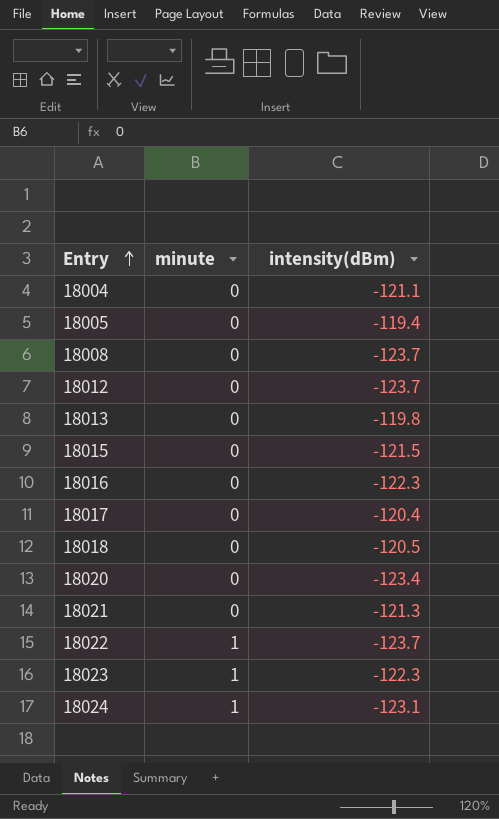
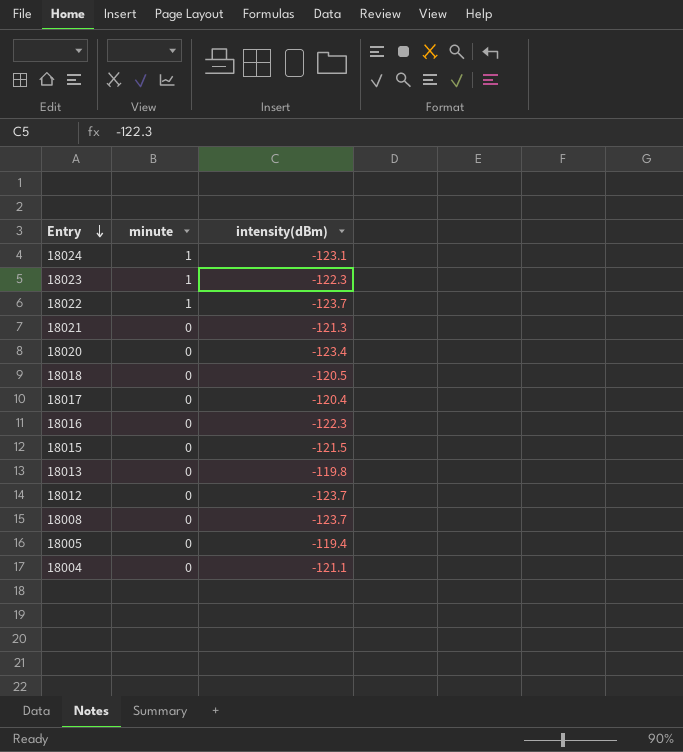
row order: Entry ascending -> Entry descending

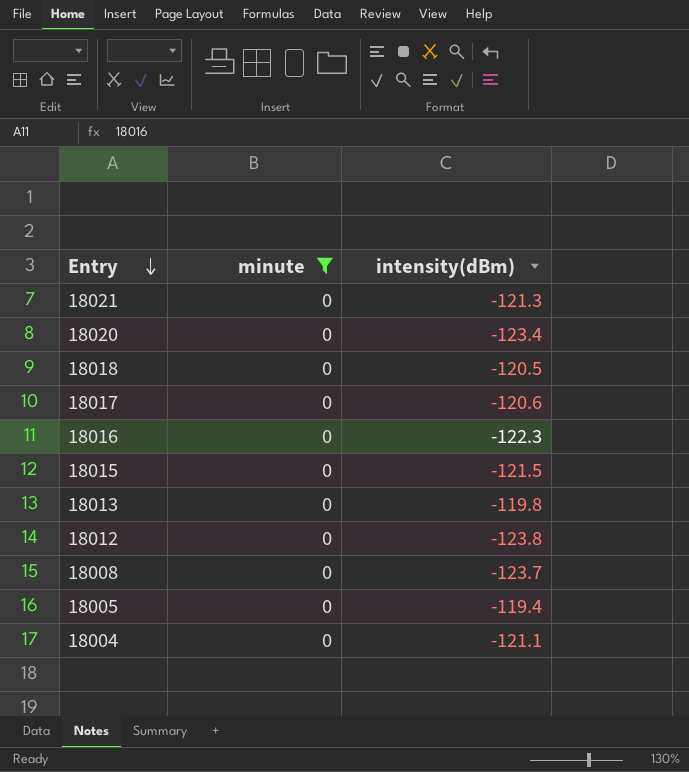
filter: none -> minute = 0
18017 | intensity(dBm): -120.4 -> -120.6
18012 | intensity(dBm): -123.7 -> -123.8

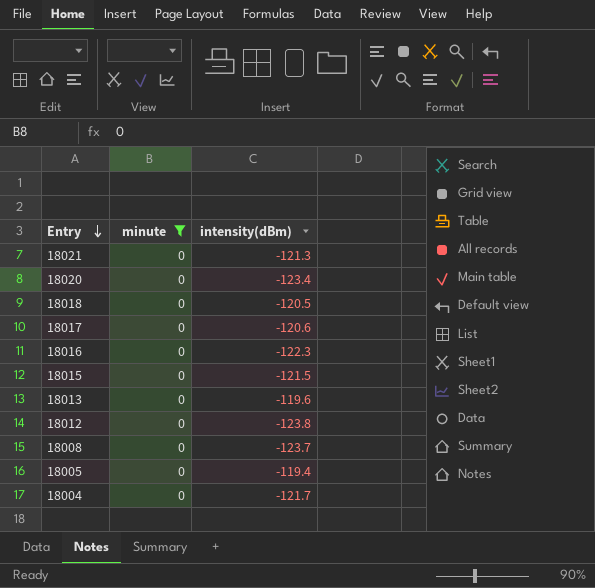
18013 | intensity(dBm): -119.8 -> -119.6
18004 | intensity(dBm): -121.1 -> -121.7

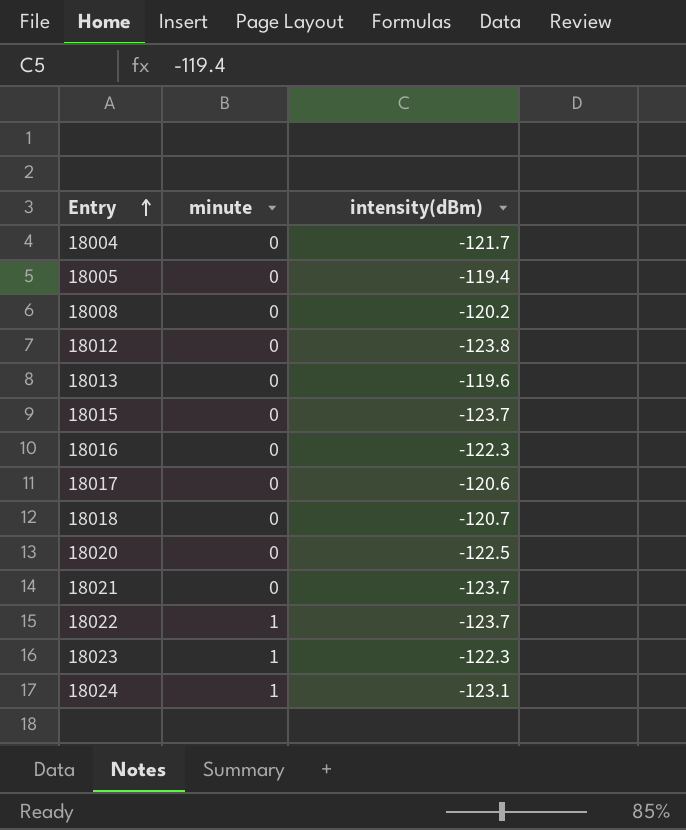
filter: minute = 0 -> none
row order: Entry descending -> Entry ascending
18008 | intensity(dBm): -123.7 -> -120.2
18015 | intensity(dBm): -121.5 -> -123.7
18018 | intensity(dBm): -120.5 -> -120.7
18020 | intensity(dBm): -123.4 -> -122.5
18021 | intensity(dBm): -121.3 -> -123.7

